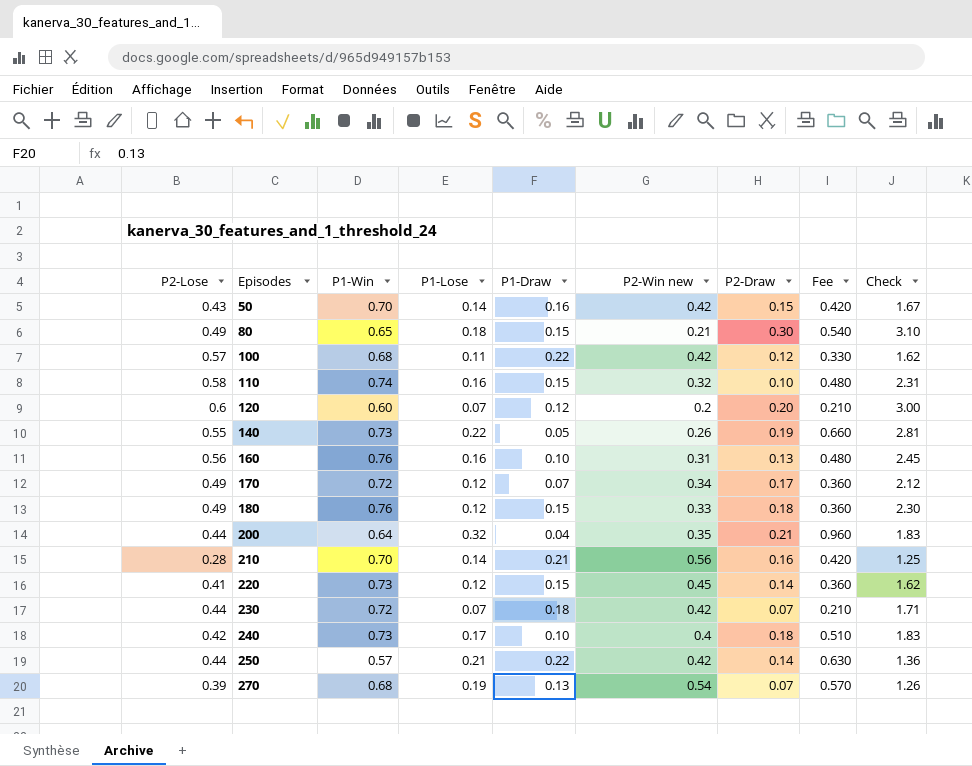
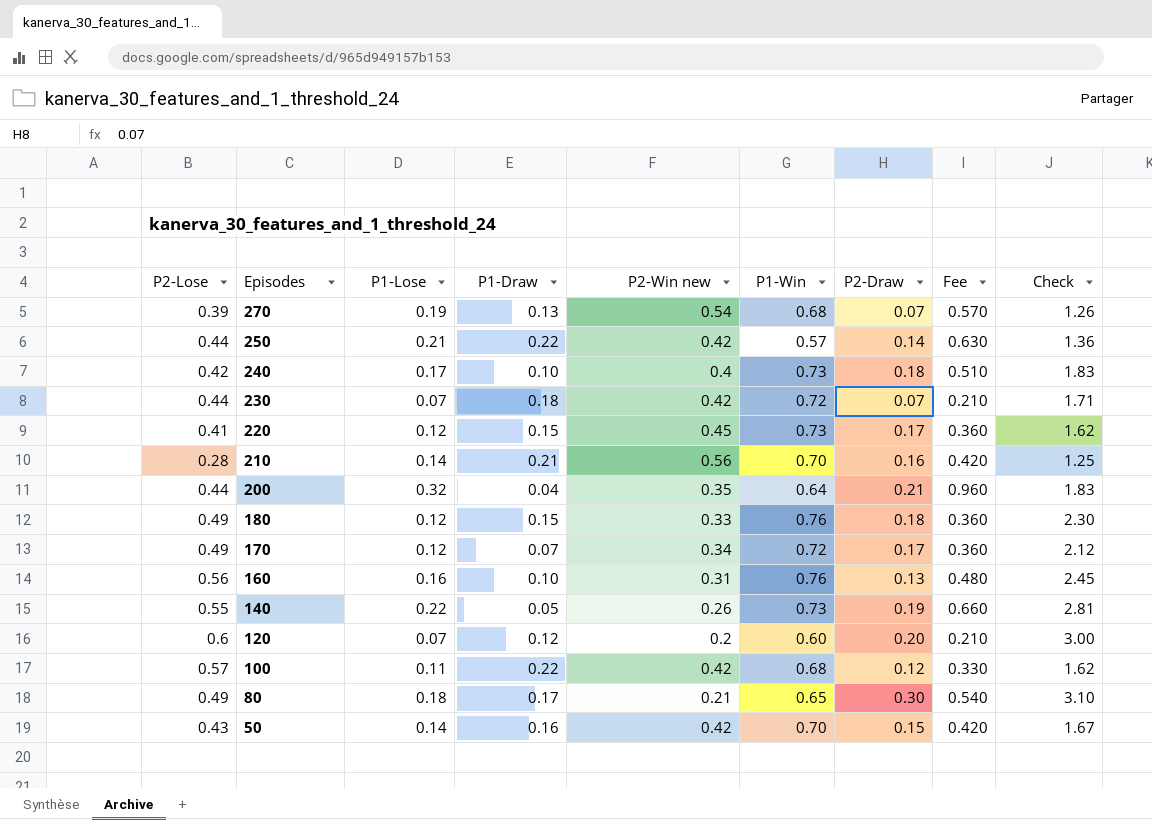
row order: Episodes ascending -> Episodes descending
column P1-Win | position: 3 -> 6
row 110: 0.58 | 0.74 | 0.16 | 0.15 | 0.32 | 0.10 | 0.480 | 2.31 -> none
220 | P2-Draw: 0.14 -> 0.17
80 | P1-Draw: 0.15 -> 0.17

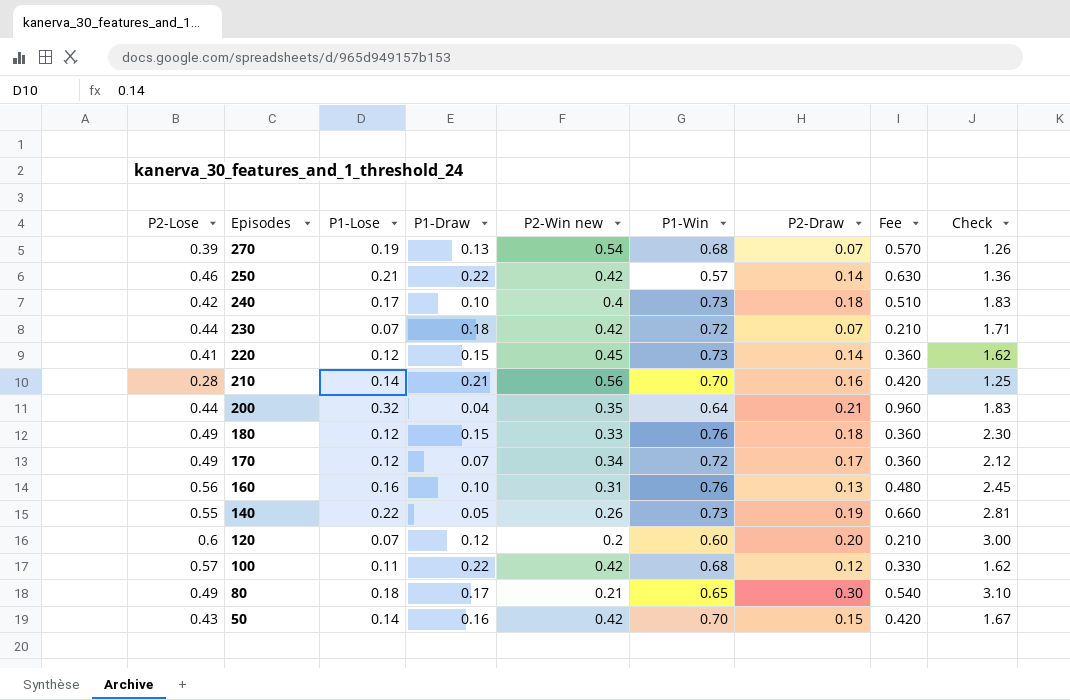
250 | P2-Lose: 0.44 -> 0.46
220 | P2-Draw: 0.17 -> 0.14

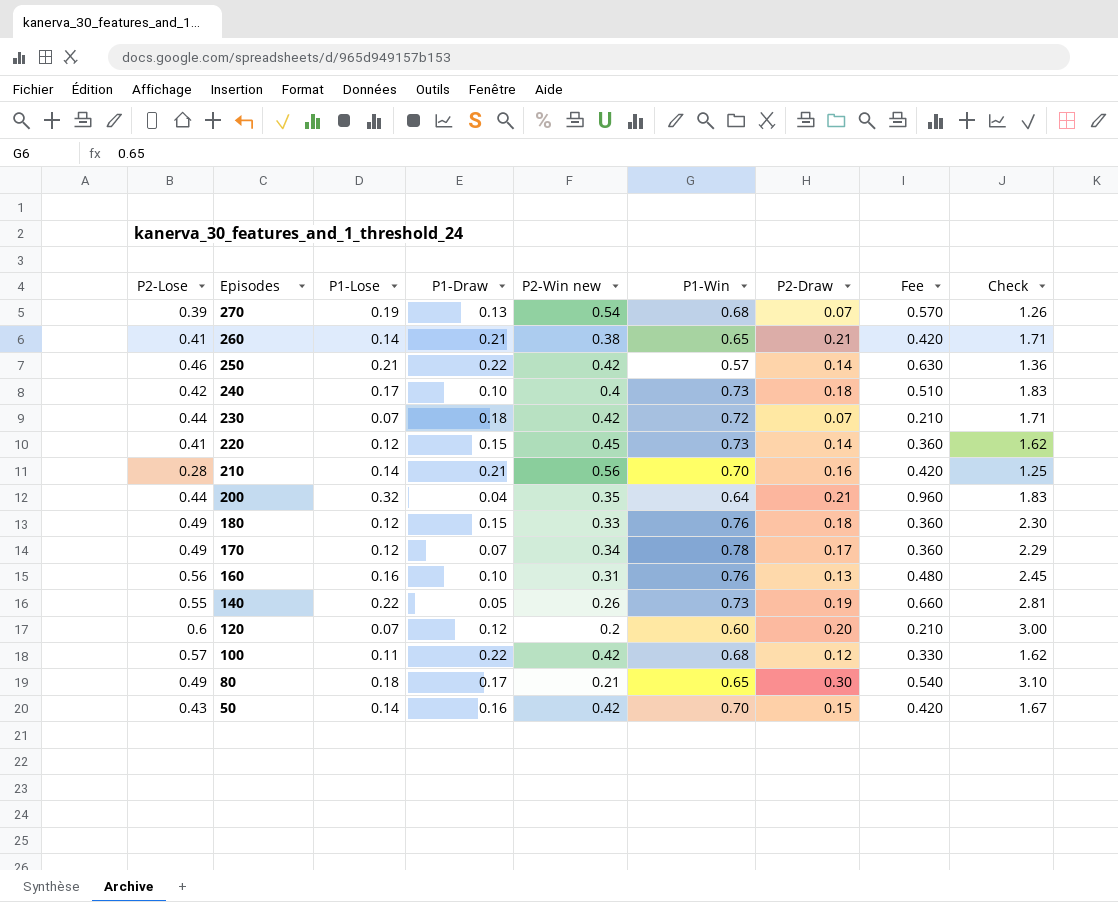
row 260: none -> 0.41 | 0.14 | 0.21 | 0.38 | 0.65 | 0.21 | 0.420 | 1.71
170 | P1-Win: 0.72 -> 0.78
170 | Check: 2.12 -> 2.29

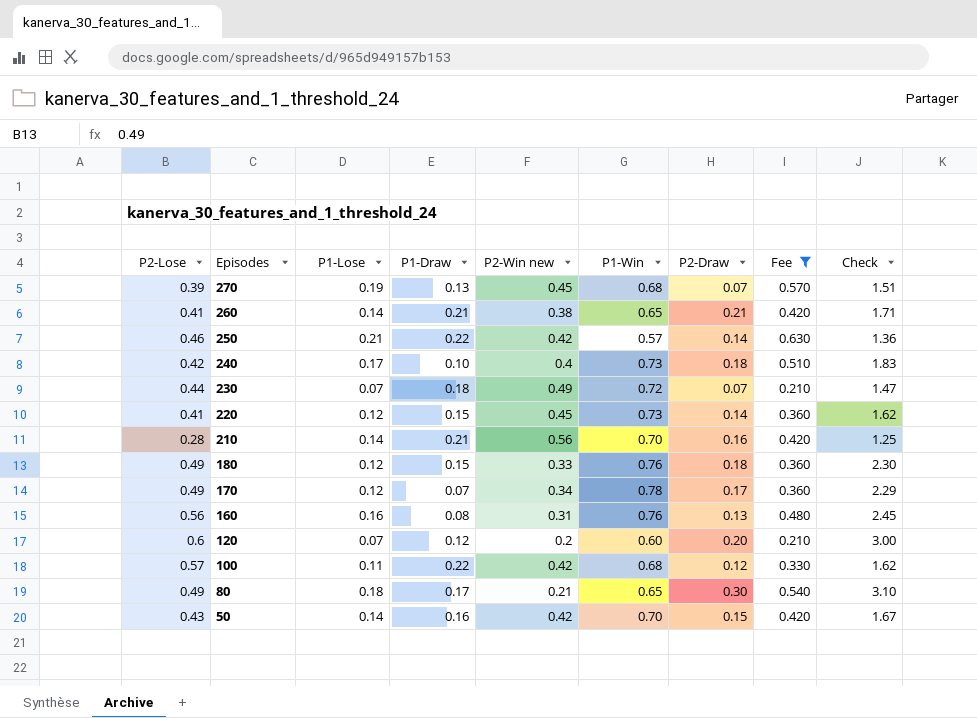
filter: none -> Fee <= 0.630
270 | P2-Win new: 0.54 -> 0.45
270 | Check: 1.26 -> 1.51
230 | P2-Win new: 0.42 -> 0.49
230 | Check: 1.71 -> 1.47
160 | P1-Draw: 0.10 -> 0.08

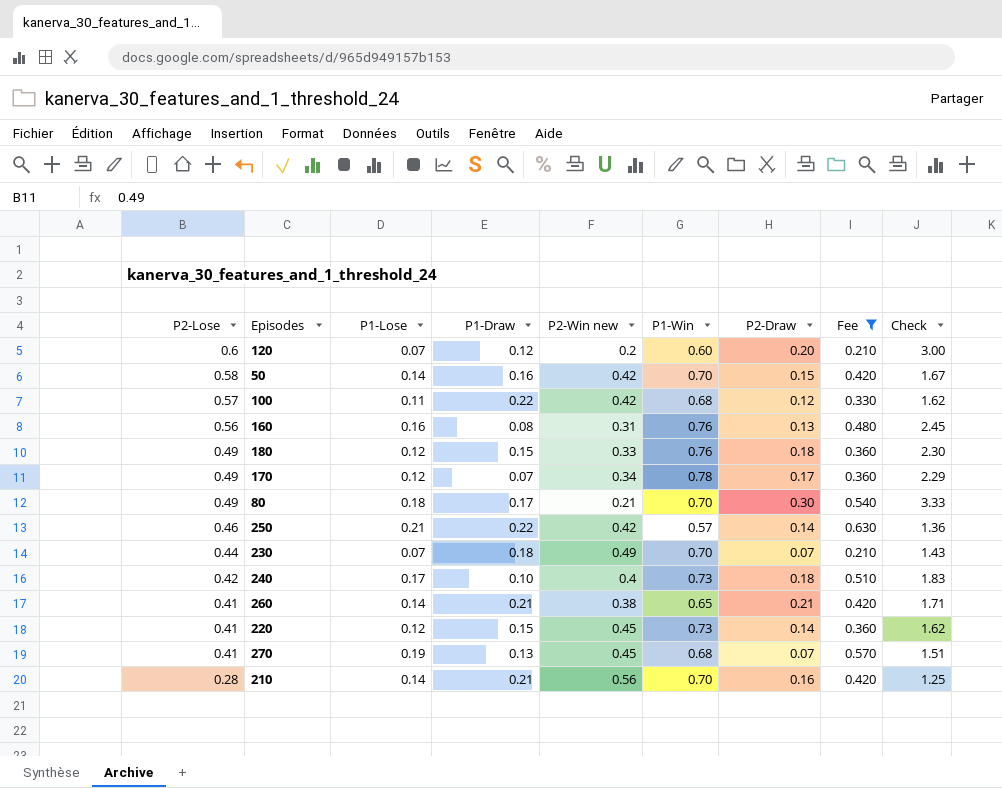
row order: Episodes descending -> P2-Lose descending
50 | P2-Lose: 0.43 -> 0.58
80 | P1-Win: 0.65 -> 0.70
80 | Check: 3.10 -> 3.33
230 | P1-Win: 0.72 -> 0.70
230 | Check: 1.47 -> 1.43
270 | P2-Lose: 0.39 -> 0.41

